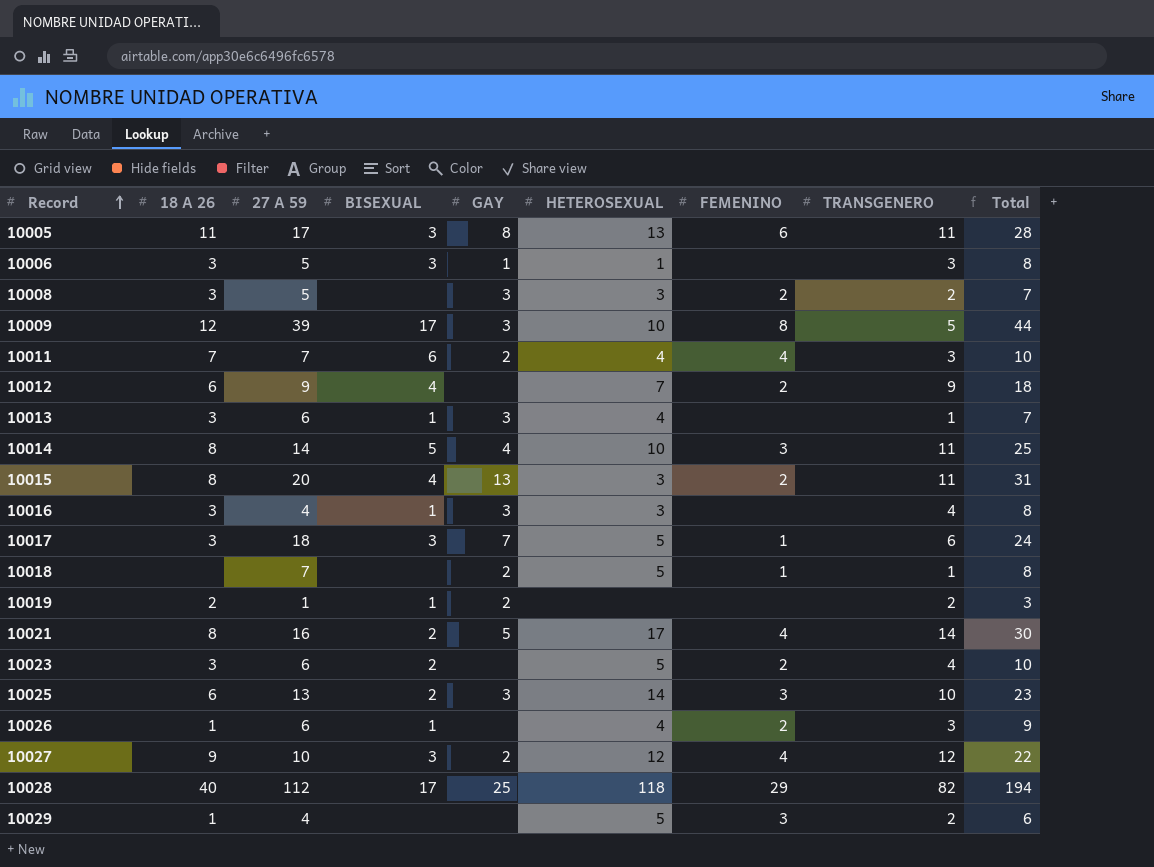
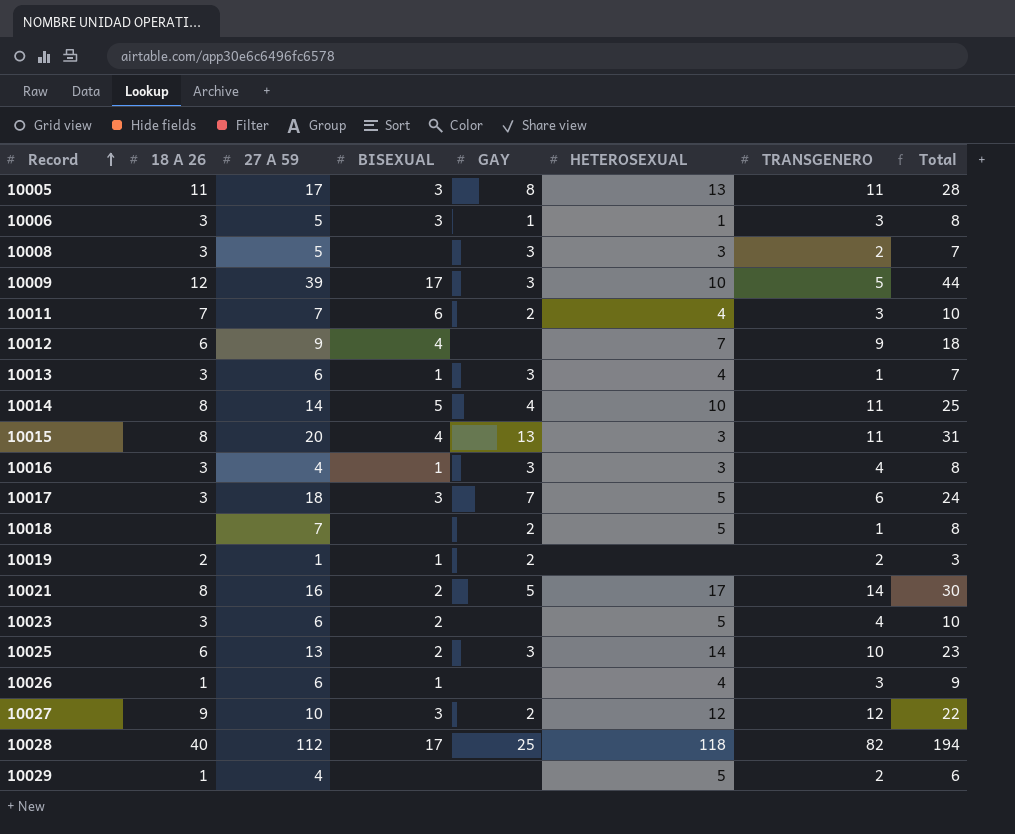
column FEMENINO | position: 7 -> none

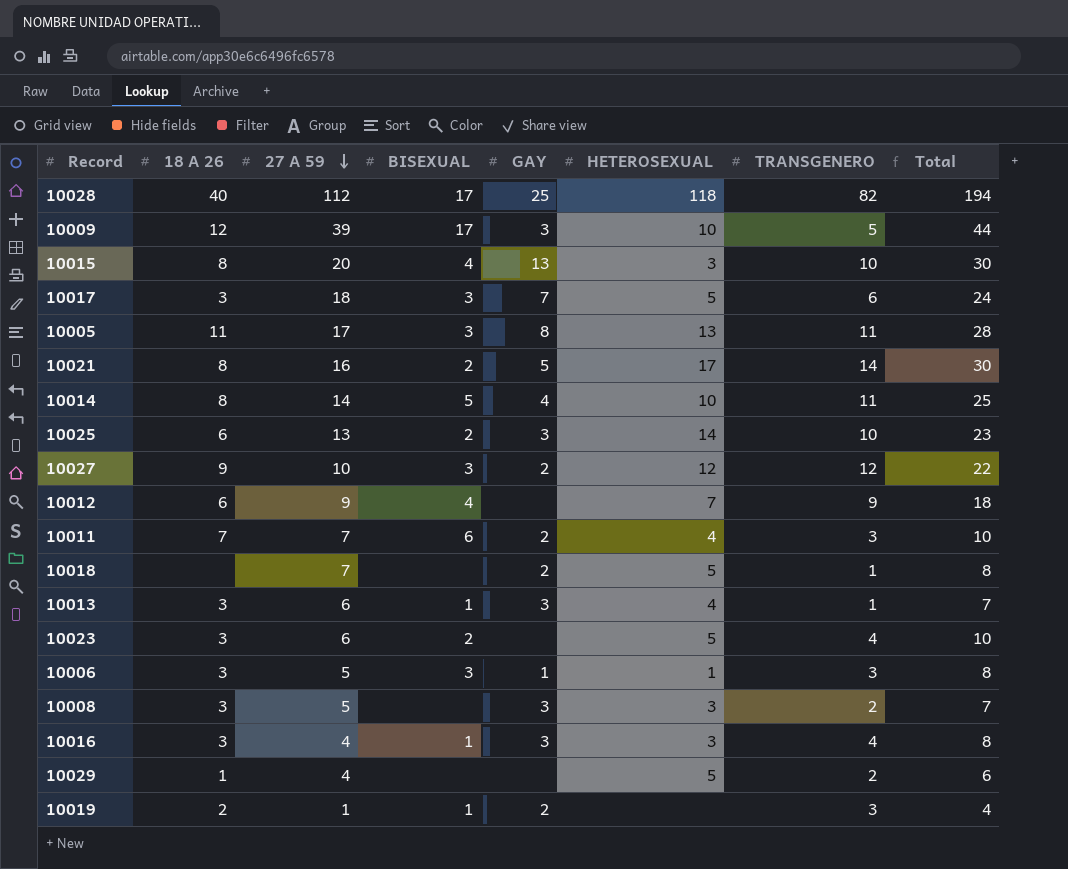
row order: Record ascending -> 27 A 59 descending
row 10026: 1 | 6 | 1 | none | 4 | 3 | 9 -> none
10015 | TRANSGENERO: 11 -> 10
10015 | Total: 31 -> 30
10019 | TRANSGENERO: 2 -> 3
10019 | Total: 3 -> 4

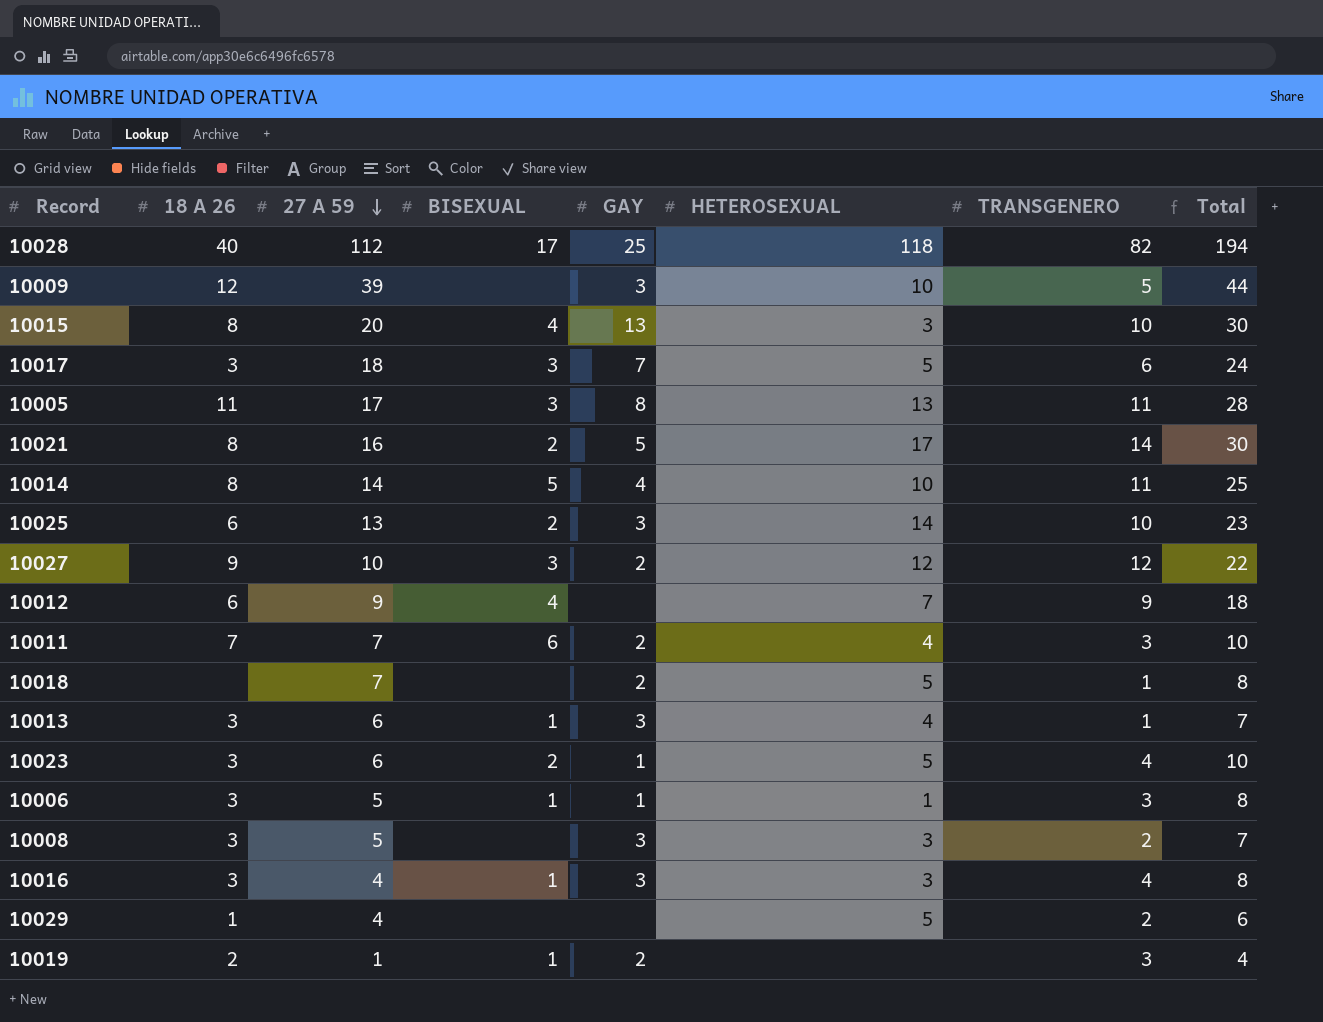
10009 | BISEXUAL: 17 -> none
10023 | GAY: none -> 1
10006 | BISEXUAL: 3 -> 1

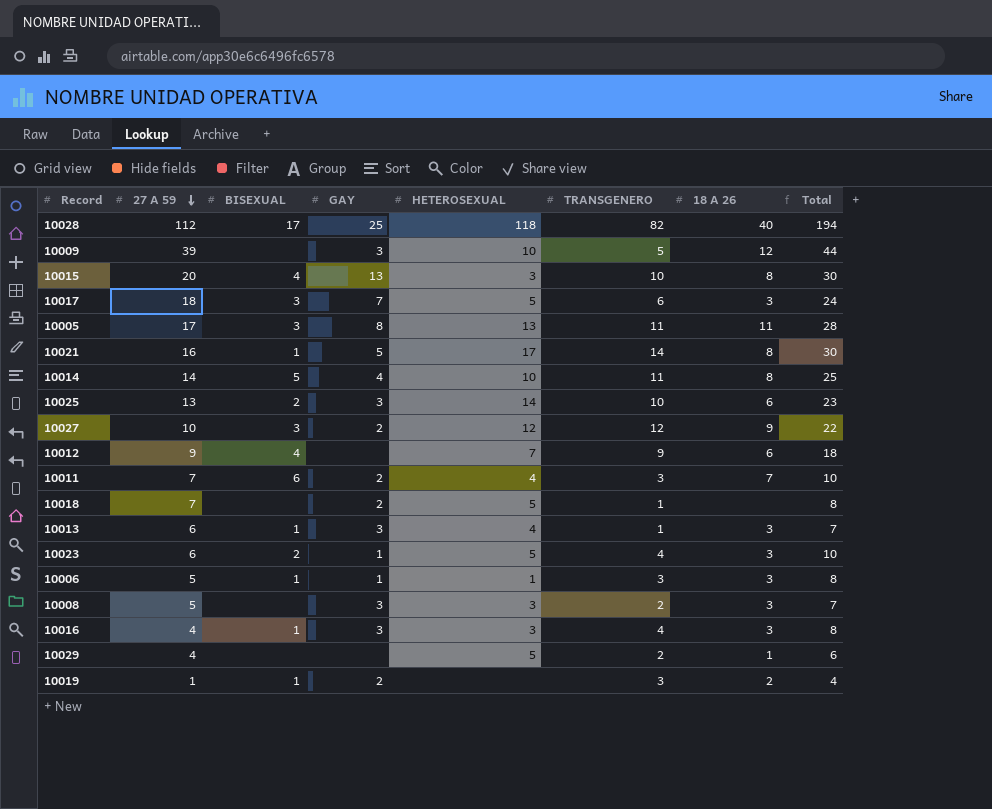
column 18 A 26 | position: 2 -> 7
10021 | BISEXUAL: 2 -> 1

